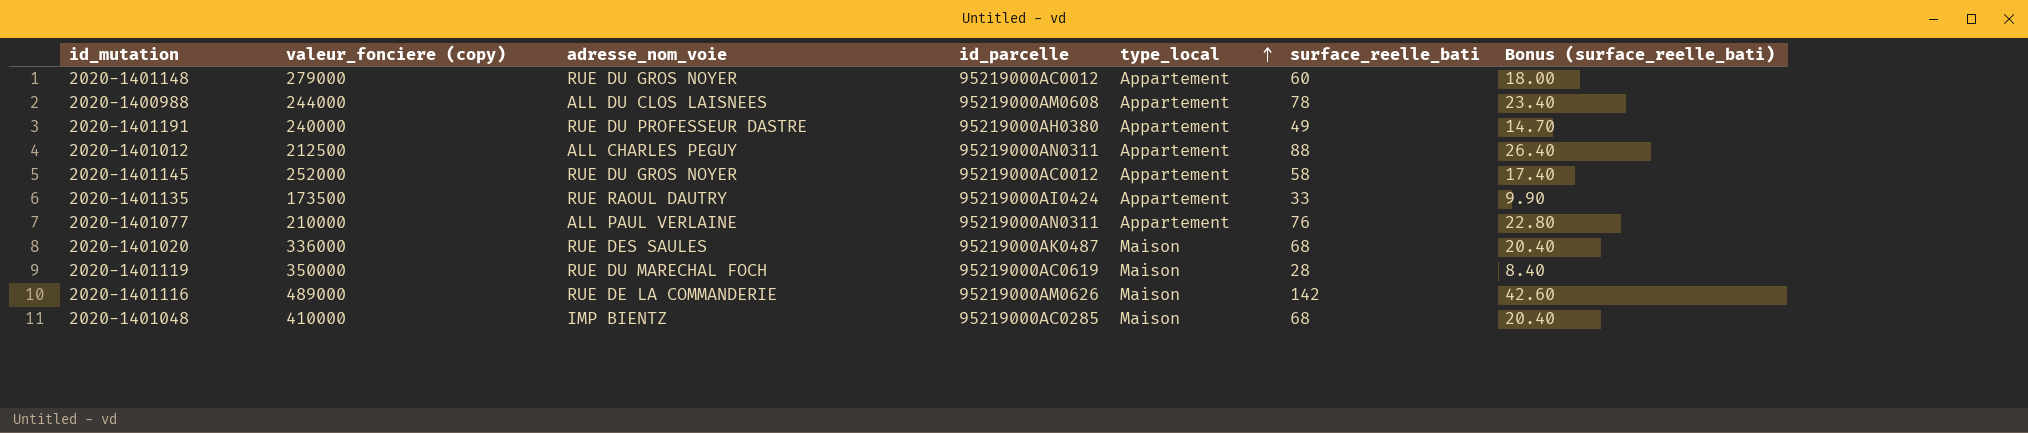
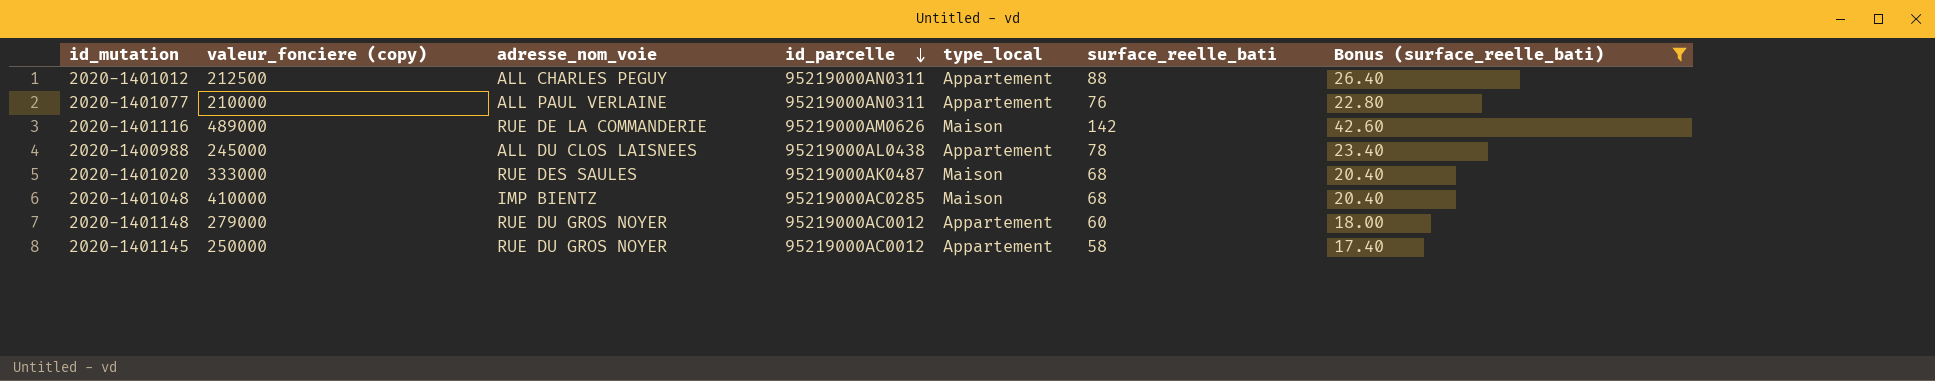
filter: none -> Bonus (surface_reelle_bati) >= 17.40
row order: type_local ascending -> id_parcelle descending
2020-1400988 | valeur_fonciere (copy): 244000 -> 245000
2020-1400988 | id_parcelle: 95219000AM0608 -> 95219000AL0438
2020-1401020 | valeur_fonciere (copy): 336000 -> 333000
2020-1401145 | valeur_fonciere (copy): 252000 -> 250000

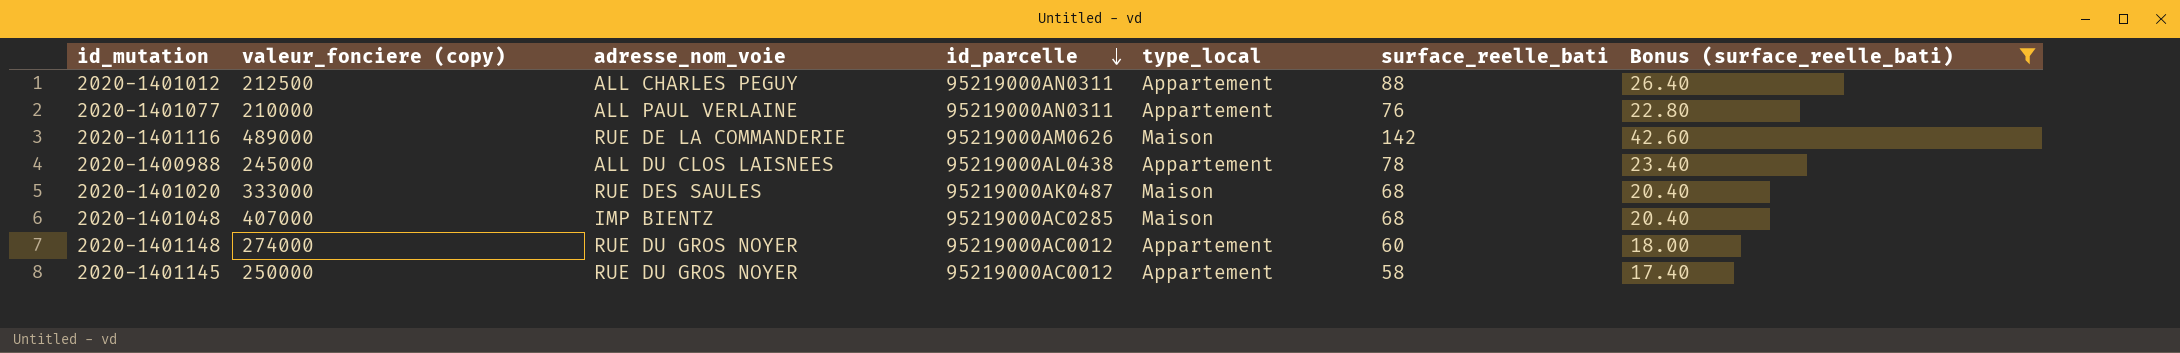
2020-1401048 | valeur_fonciere (copy): 410000 -> 407000
2020-1401148 | valeur_fonciere (copy): 279000 -> 274000

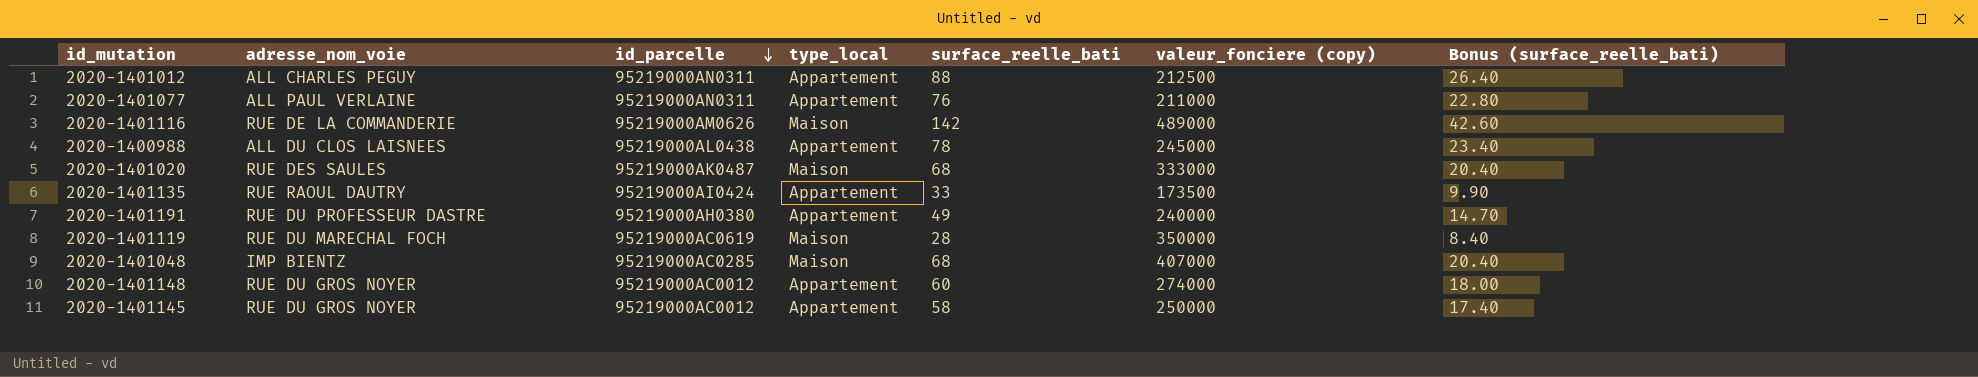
filter: Bonus (surface_reelle_bati) >= 17.40 -> none
column valeur_fonciere (copy) | position: 2 -> 6
2020-1401077 | valeur_fonciere (copy): 210000 -> 211000

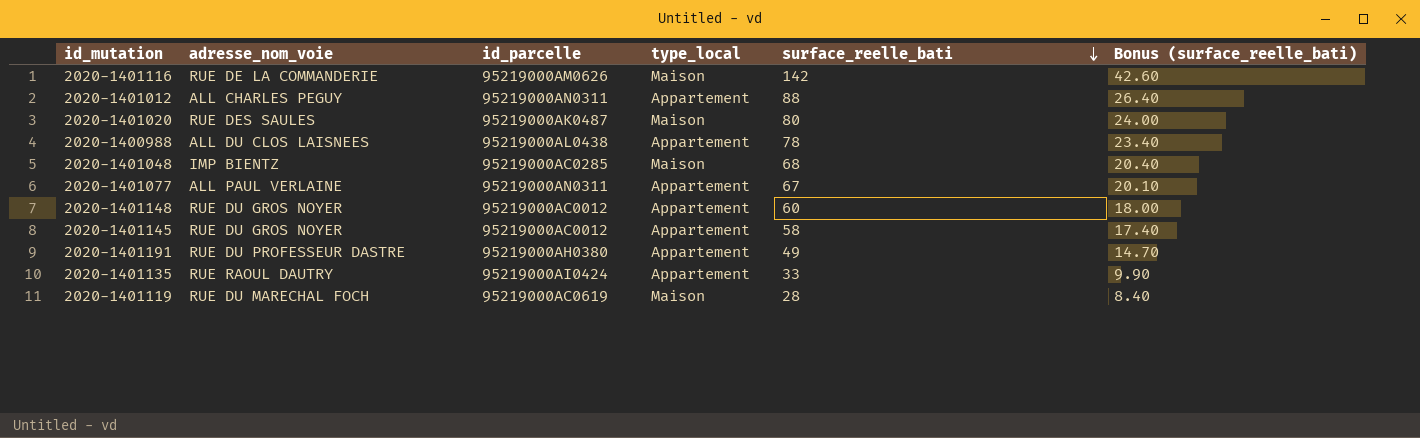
row order: id_parcelle descending -> surface_reelle_bati descending
column valeur_fonciere (copy) | position: 6 -> none
2020-1401020 | surface_reelle_bati: 68 -> 80
2020-1401020 | Bonus (surface_reelle_bati): 20.40 -> 24.00
2020-1401077 | surface_reelle_bati: 76 -> 67
2020-1401077 | Bonus (surface_reelle_bati): 22.80 -> 20.10

